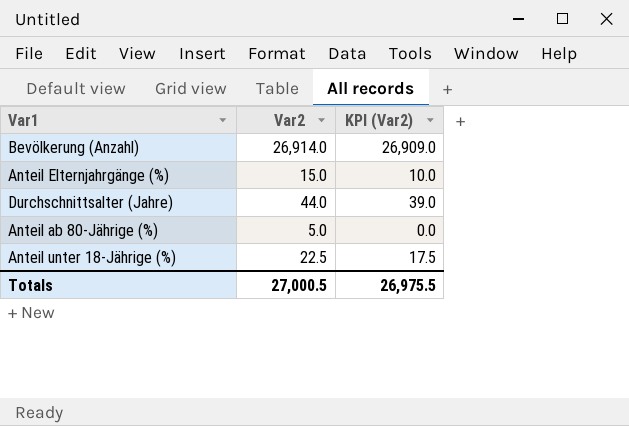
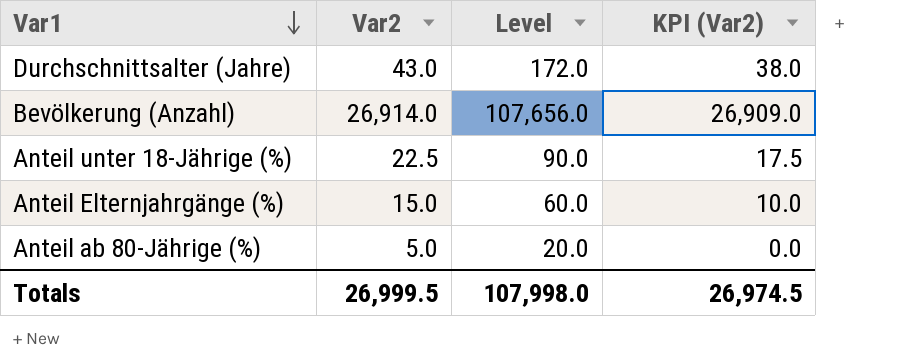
row order: none -> Var1 descending
column Level | formula: none -> [Var2] * 4
Durchschnittsalter (Jahre) | Var2: 44.0 -> 43.0
Durchschnittsalter (Jahre) | KPI (Var2): 39.0 -> 38.0
Totals | Var2: 27,000.5 -> 26,999.5
Totals | KPI (Var2): 26,975.5 -> 26,974.5

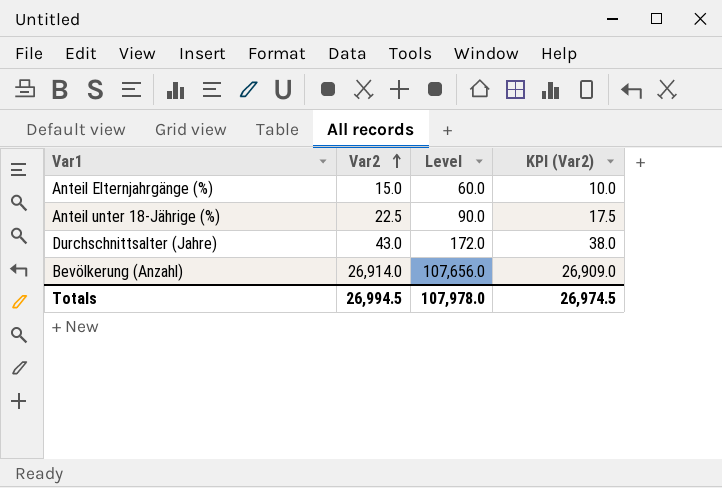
row order: Var1 descending -> Var2 ascending
row Anteil ab 80-Jährige (%): 5.0 | 20.0 | 0.0 -> none
Totals | Var2: 26,999.5 -> 26,994.5
Totals | Level: 107,998.0 -> 107,978.0

